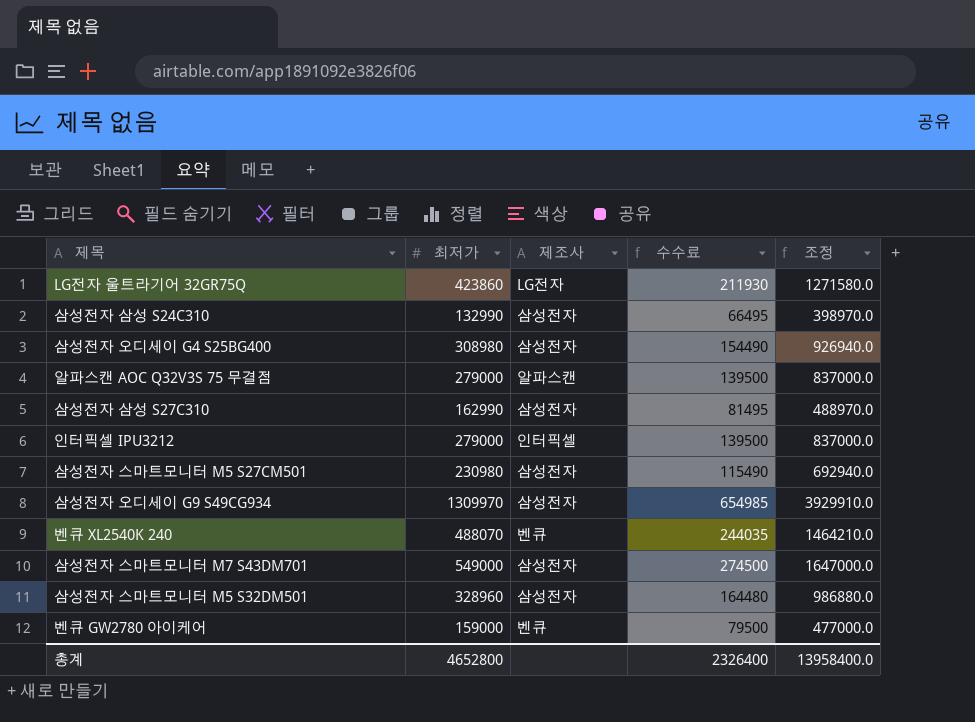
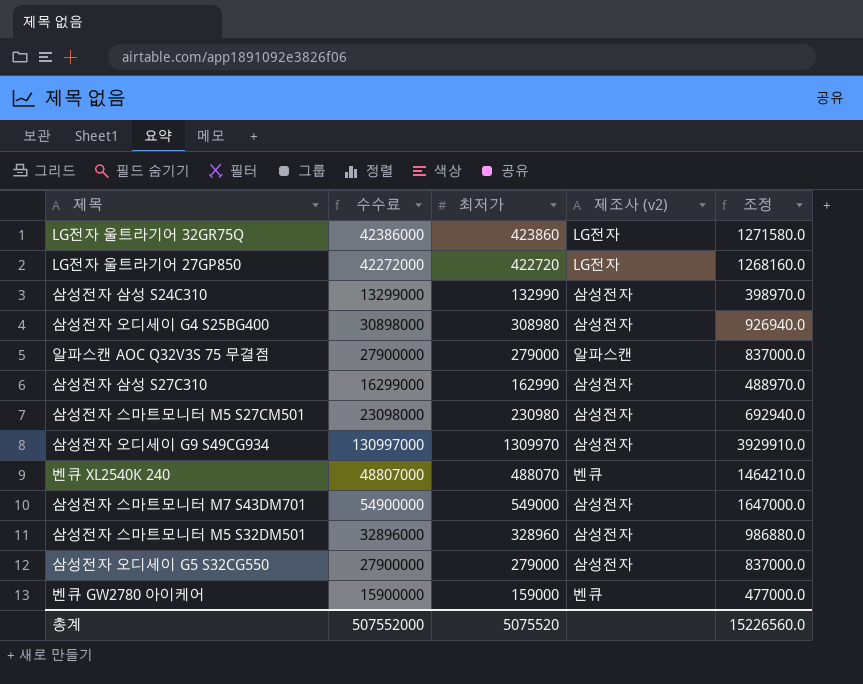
column 수수료 | formula: [최저가] * 0.5 -> [최저가] * 100
column 수수료 | position: 4 -> 2
column name: 제조사 -> 제조사 (v2)
row 인터픽셀 IPU3212: 279000 | 인터픽셀 | 139500 | 837000.0 -> none
row LG전자 울트라기어 27GP850: none -> 42272000 | 422720 | LG전자 | 1268160.0
row 삼성전자 오디세이 G5 S32CG550: none -> 27900000 | 279000 | 삼성전자 | 837000.0
총계 | 수수료: 2326400 -> 507552000
총계 | 최저가: 4652800 -> 5075520
총계 | 조정: 13958400.0 -> 15226560.0

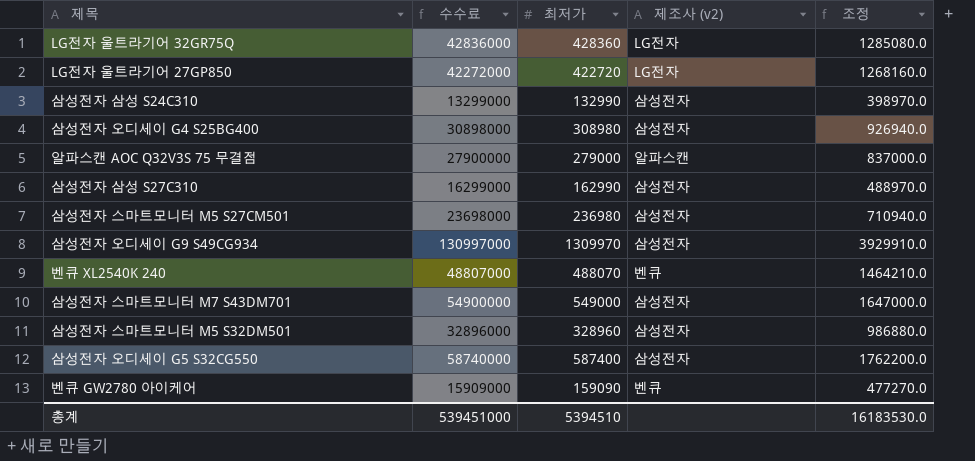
LG전자 울트라기어 32GR75Q | 수수료: 42386000 -> 42836000
LG전자 울트라기어 32GR75Q | 최저가: 423860 -> 428360
LG전자 울트라기어 32GR75Q | 조정: 1271580.0 -> 1285080.0
삼성전자 스마트모니터 M5 S27CM501 | 수수료: 23098000 -> 23698000
삼성전자 스마트모니터 M5 S27CM501 | 최저가: 230980 -> 236980
삼성전자 스마트모니터 M5 S27CM501 | 조정: 692940.0 -> 710940.0
삼성전자 오디세이 G5 S32CG550 | 수수료: 27900000 -> 58740000
삼성전자 오디세이 G5 S32CG550 | 최저가: 279000 -> 587400
삼성전자 오디세이 G5 S32CG550 | 조정: 837000.0 -> 1762200.0
벤큐 GW2780 아이케어 | 수수료: 15900000 -> 15909000
벤큐 GW2780 아이케어 | 최저가: 159000 -> 159090
벤큐 GW2780 아이케어 | 조정: 477000.0 -> 477270.0
총계 | 수수료: 507552000 -> 539451000
총계 | 최저가: 5075520 -> 5394510
총계 | 조정: 15226560.0 -> 16183530.0

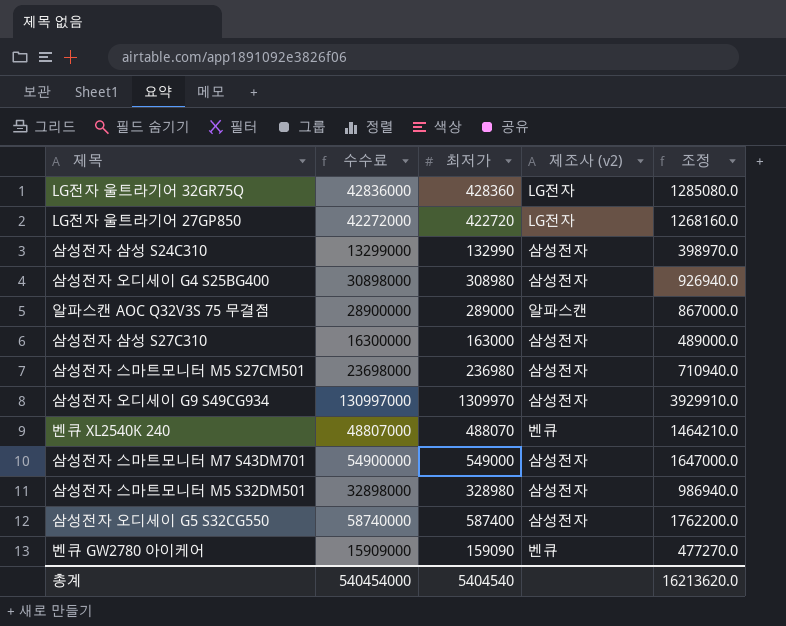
알파스캔 AOC Q32V3S 75 무결점 | 수수료: 27900000 -> 28900000
알파스캔 AOC Q32V3S 75 무결점 | 최저가: 279000 -> 289000
알파스캔 AOC Q32V3S 75 무결점 | 조정: 837000.0 -> 867000.0
삼성전자 삼성 S27C310 | 수수료: 16299000 -> 16300000
삼성전자 삼성 S27C310 | 최저가: 162990 -> 163000
삼성전자 삼성 S27C310 | 조정: 488970.0 -> 489000.0
삼성전자 스마트모니터 M5 S32DM501 | 수수료: 32896000 -> 32898000
삼성전자 스마트모니터 M5 S32DM501 | 최저가: 328960 -> 328980
삼성전자 스마트모니터 M5 S32DM501 | 조정: 986880.0 -> 986940.0
총계 | 수수료: 539451000 -> 540454000
총계 | 최저가: 5394510 -> 5404540
총계 | 조정: 16183530.0 -> 16213620.0

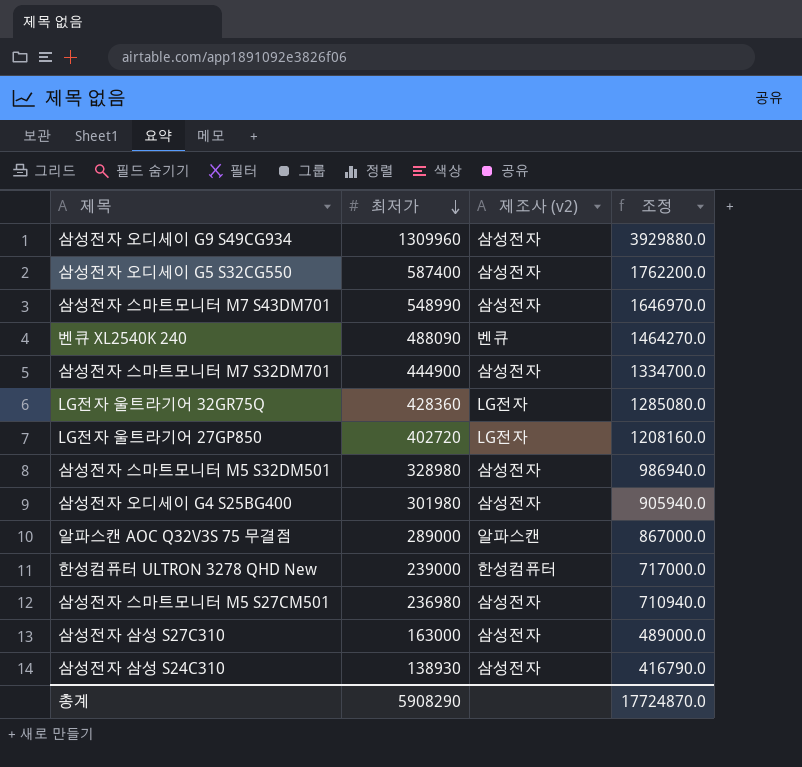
row order: none -> 최저가 descending
column 수수료 | formula: [최저가] * 100 -> none
row 벤큐 GW2780 아이케어: 15909000 | 159090 | 벤큐 | 477270.0 -> none
삼성전자 오디세이 G9 S49CG934 | 최저가: 1309970 -> 1309960
삼성전자 오디세이 G9 S49CG934 | 조정: 3929910.0 -> 3929880.0
삼성전자 스마트모니터 M7 S43DM701 | 최저가: 549000 -> 548990
삼성전자 스마트모니터 M7 S43DM701 | 조정: 1647000.0 -> 1646970.0
벤큐 XL2540K 240 | 최저가: 488070 -> 488090
벤큐 XL2540K 240 | 조정: 1464210.0 -> 1464270.0
row 삼성전자 스마트모니터 M7 S32DM701: none -> 444900 | 삼성전자 | 1334700.0
LG전자 울트라기어 27GP850 | 최저가: 422720 -> 402720
LG전자 울트라기어 27GP850 | 조정: 1268160.0 -> 1208160.0
삼성전자 오디세이 G4 S25BG400 | 최저가: 308980 -> 301980
삼성전자 오디세이 G4 S25BG400 | 조정: 926940.0 -> 905940.0
row 한성컴퓨터 ULTRON 3278 QHD New: none -> 239000 | 한성컴퓨터 | 717000.0
삼성전자 삼성 S24C310 | 최저가: 132990 -> 138930
삼성전자 삼성 S24C310 | 조정: 398970.0 -> 416790.0
총계 | 최저가: 5404540 -> 5908290
총계 | 조정: 16213620.0 -> 17724870.0

